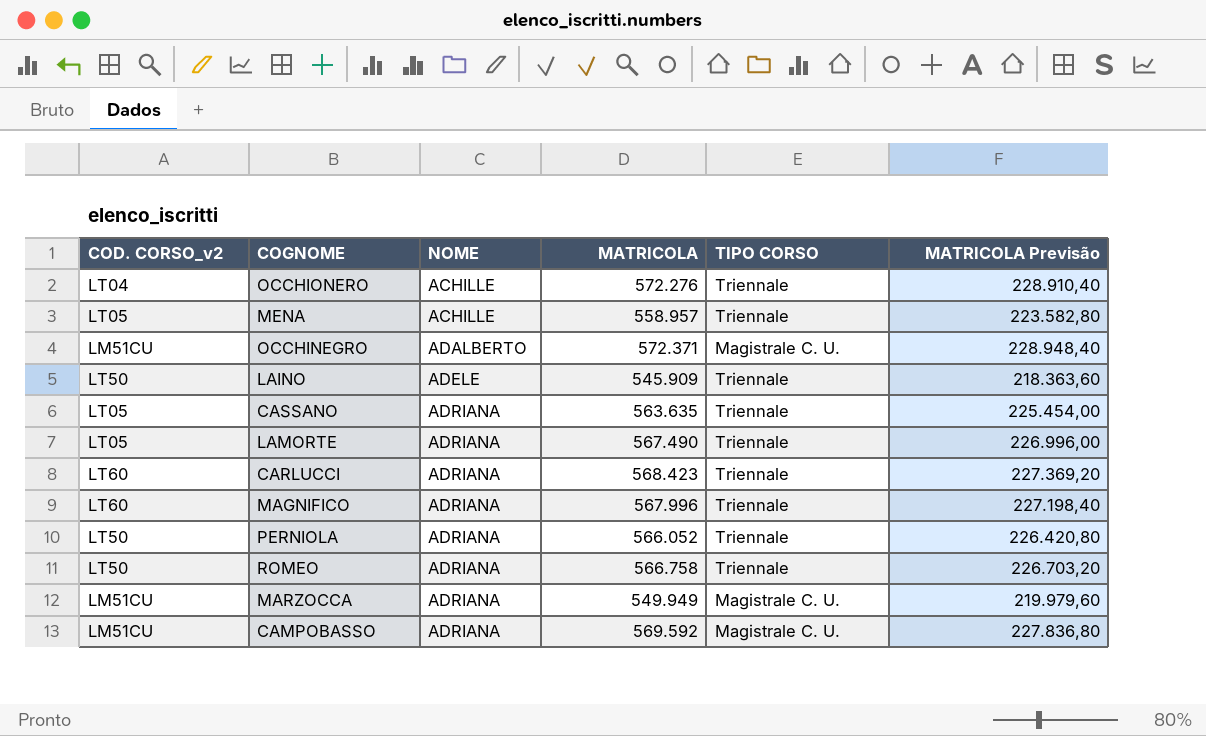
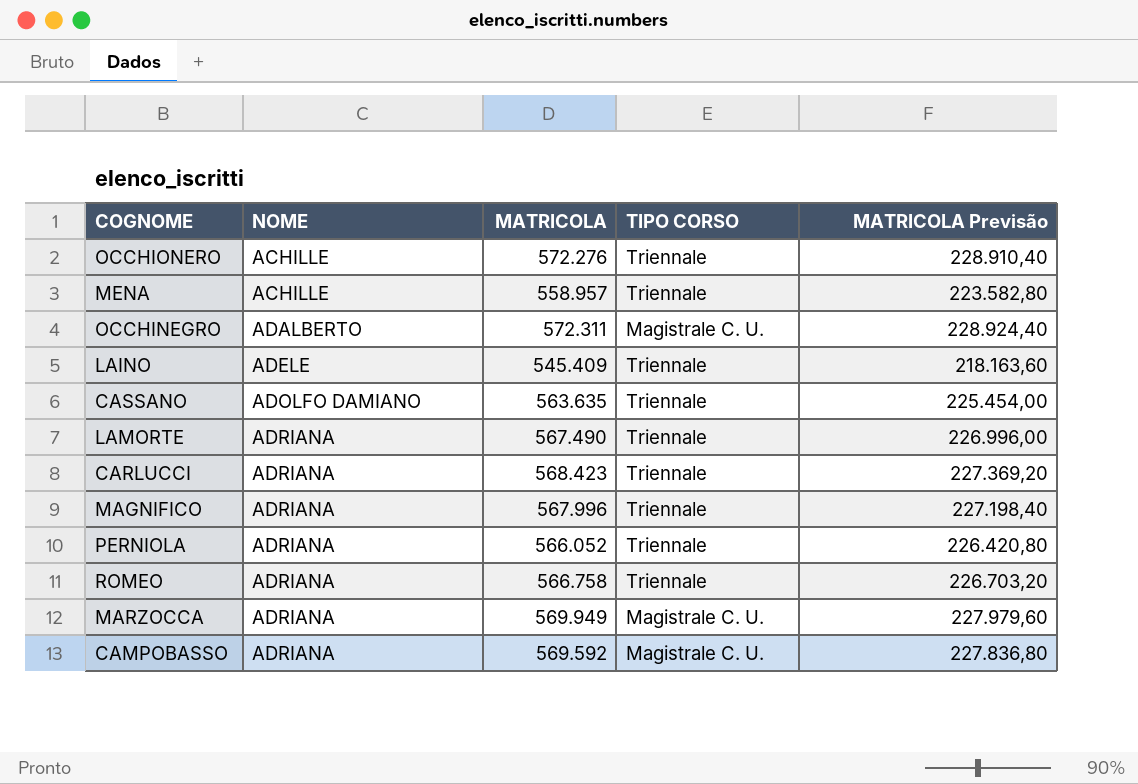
column COD. CORSO_v2 | position: 1 -> none
OCCHINEGRO | MATRICOLA: 572.371 -> 572.311
OCCHINEGRO | MATRICOLA Previsão: 228.948,40 -> 228.924,40
LAINO | MATRICOLA: 545.909 -> 545.409
LAINO | MATRICOLA Previsão: 218.363,60 -> 218.163,60
CASSANO | NOME: ADRIANA -> ADOLFO DAMIANO
MARZOCCA | MATRICOLA: 549.949 -> 569.949
MARZOCCA | MATRICOLA Previsão: 219.979,60 -> 227.979,60

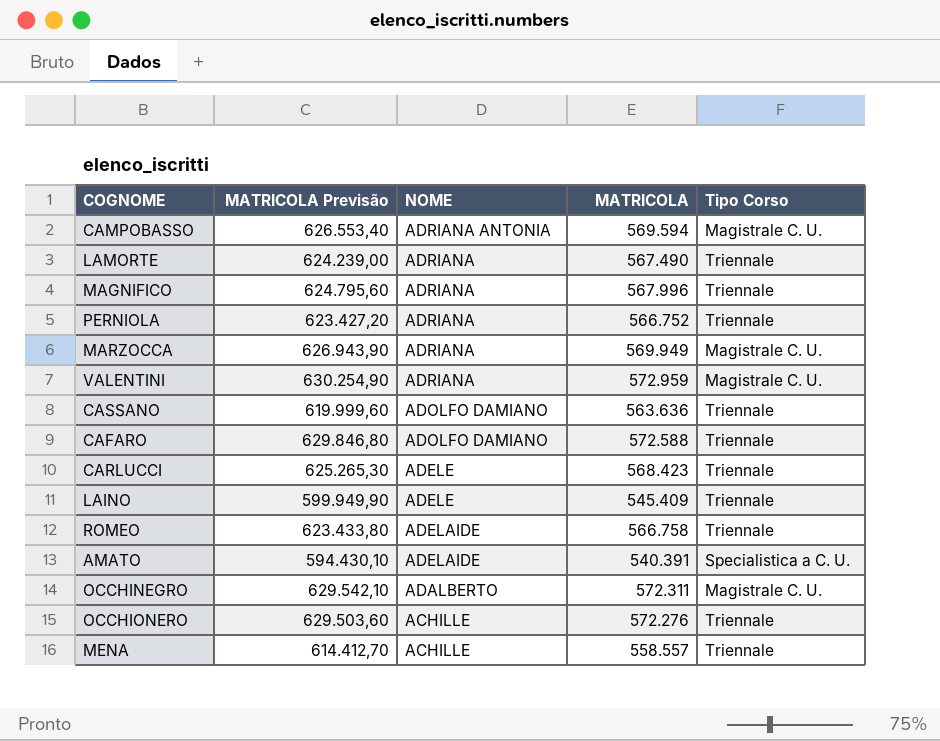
row order: NOME ascending -> NOME descending
column MATRICOLA Previsão | formula: [MATRICOLA] * 0,4 -> [MATRICOLA] * 1,1
column MATRICOLA Previsão | position: 5 -> 2
column name: TIPO CORSO -> Tipo Corso
CAMPOBASSO | NOME: ADRIANA -> ADRIANA ANTONIA
CAMPOBASSO | MATRICOLA: 569.592 -> 569.594
PERNIOLA | MATRICOLA: 566.052 -> 566.752
row VALENTINI: none -> 630.254,90 | ADRIANA | 572.959 | Magistrale C. U.
CASSANO | MATRICOLA: 563.635 -> 563.636
row CAFARO: none -> 629.846,80 | ADOLFO DAMIANO | 572.588 | Triennale
CARLUCCI | NOME: ADRIANA -> ADELE
ROMEO | NOME: ADRIANA -> ADELAIDE
row AMATO: none -> 594.430,10 | ADELAIDE | 540.391 | Specialistica a C. U.
MENA | MATRICOLA: 558.957 -> 558.557

